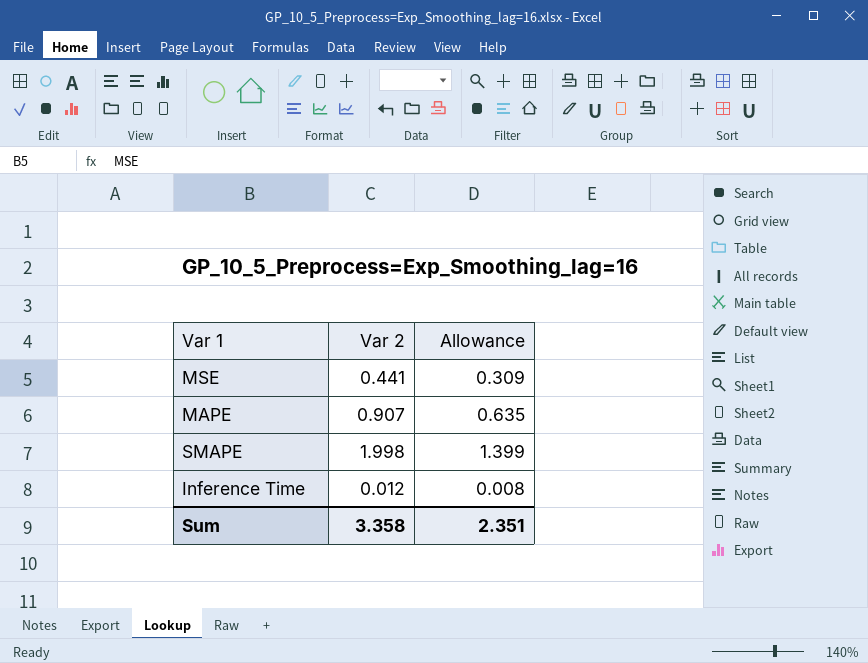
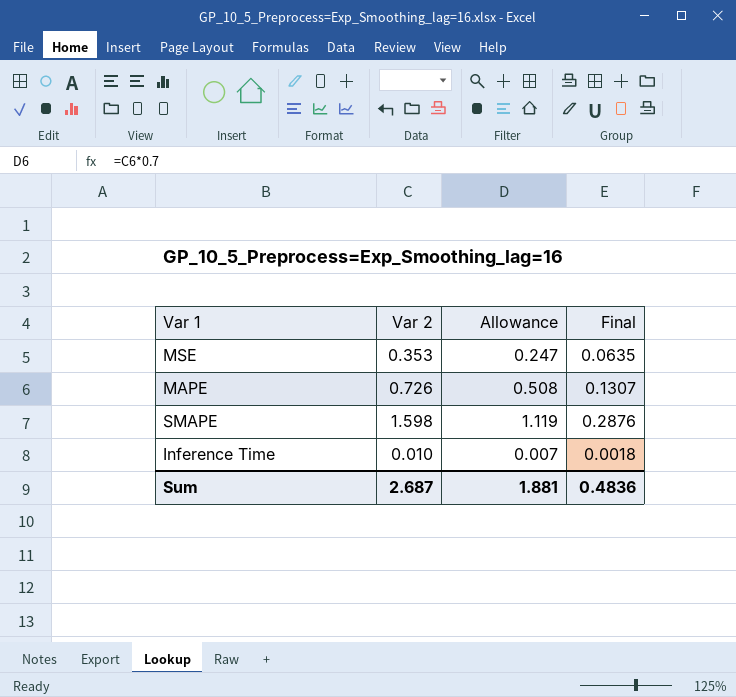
column Final | formula: none -> [Var 2] * 0.18
MSE | Var 2: 0.441 -> 0.353
MSE | Allowance: 0.309 -> 0.247
MAPE | Var 2: 0.907 -> 0.726
MAPE | Allowance: 0.635 -> 0.508
SMAPE | Var 2: 1.998 -> 1.598
SMAPE | Allowance: 1.399 -> 1.119
Inference Time | Var 2: 0.012 -> 0.010
Inference Time | Allowance: 0.008 -> 0.007
Sum | Var 2: 3.358 -> 2.687
Sum | Allowance: 2.351 -> 1.881

